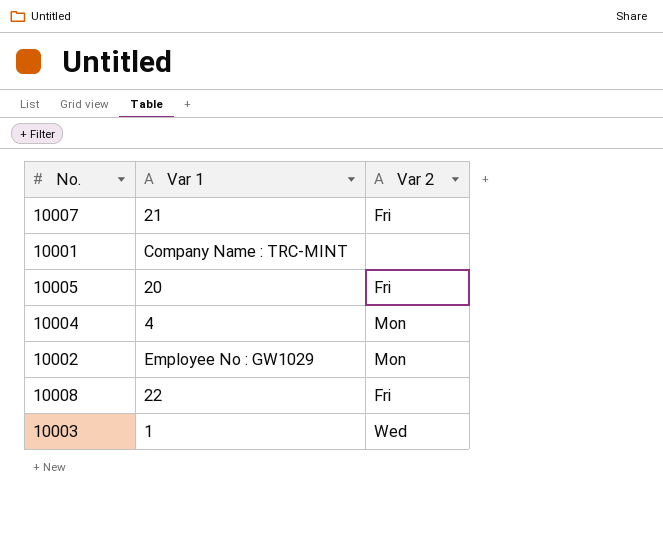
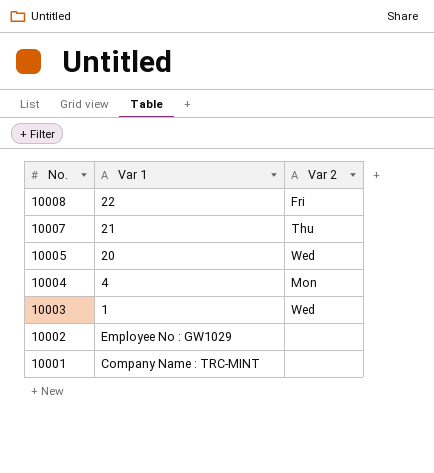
row order: none -> No. descending
10007 | Var 2: Fri -> Thu
10005 | Var 2: Fri -> Wed
10002 | Var 2: Mon -> none

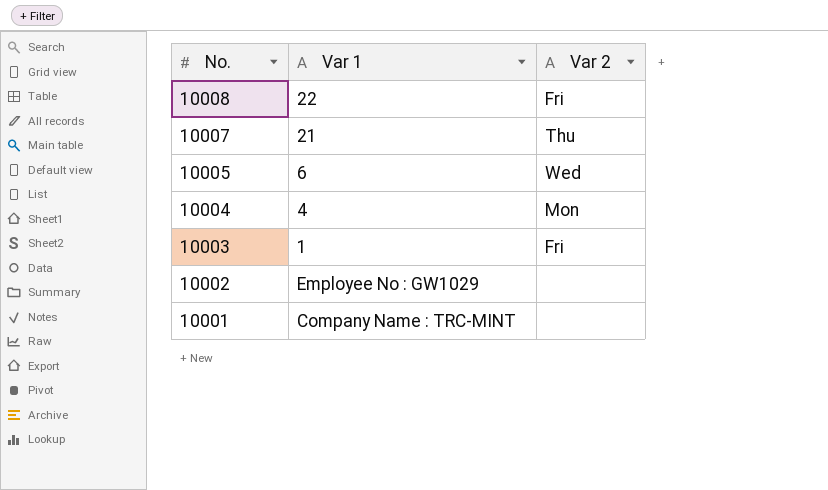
10005 | Var 1: 20 -> 6
10003 | Var 2: Wed -> Fri

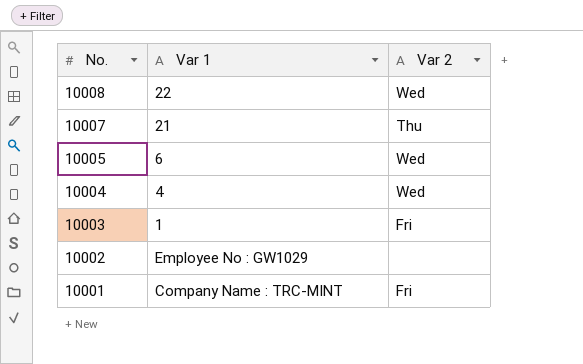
10008 | Var 2: Fri -> Wed
10004 | Var 2: Mon -> Wed
10001 | Var 2: none -> Fri

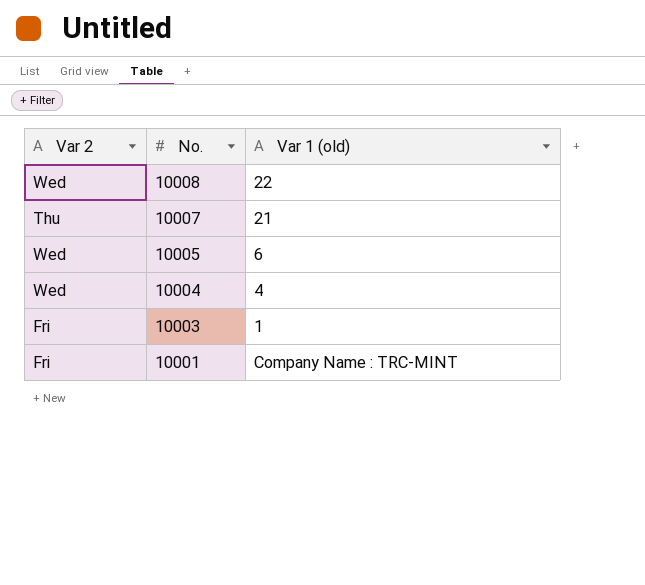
column Var 2 | position: 3 -> 1
column name: Var 1 -> Var 1 (old)
row 10002: Employee No : GW1029 | none -> none

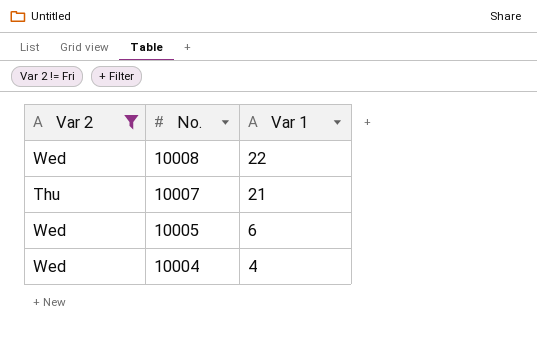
filter: none -> Var 2 != Fri
column name: Var 1 (old) -> Var 1

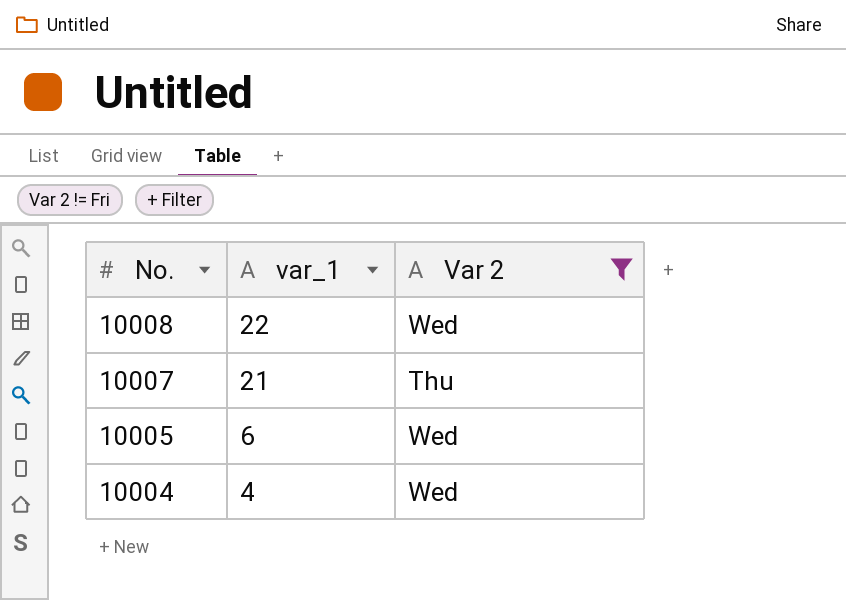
column name: Var 1 -> var_1
column Var 2 | position: 1 -> 3

